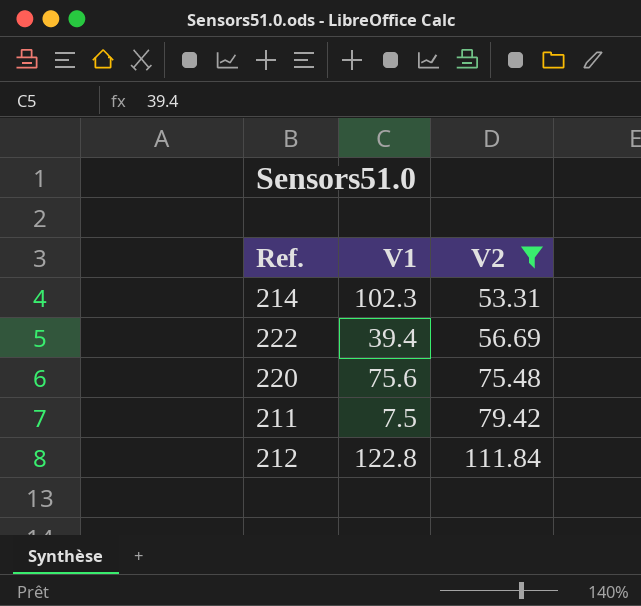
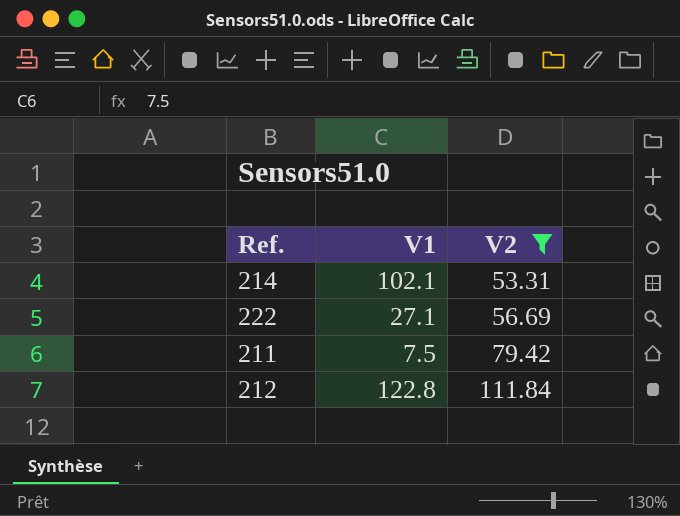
row 220: 75.6 | 75.48 -> none
214 | V1: 102.3 -> 102.1
222 | V1: 39.4 -> 27.1

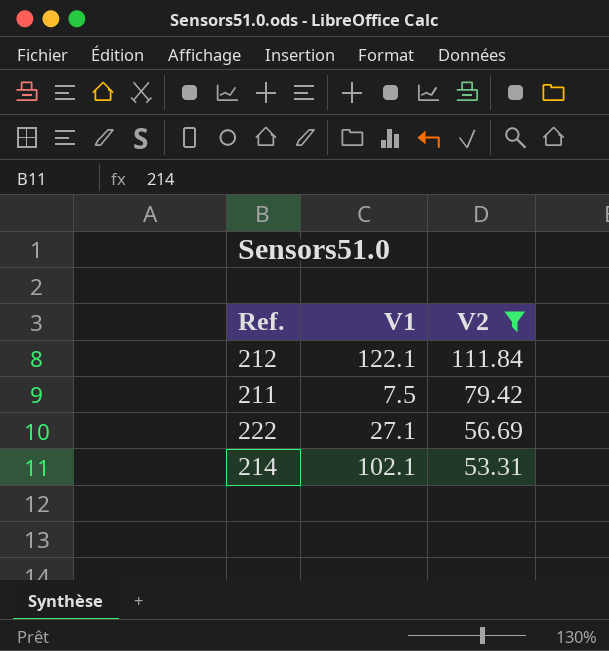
row order: V2 ascending -> V2 descending
212 | V1: 122.8 -> 122.1

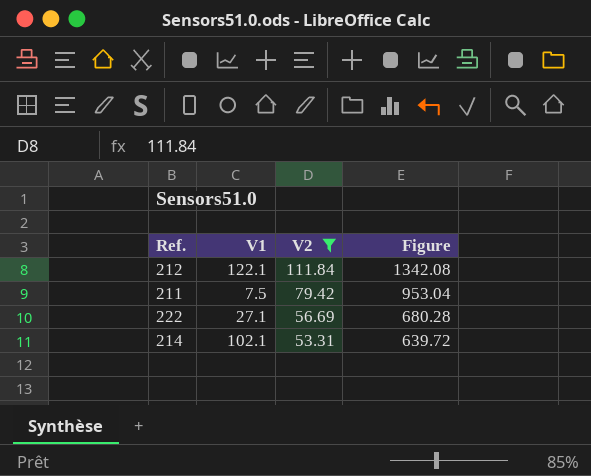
column Figure | formula: none -> [V2] * 12

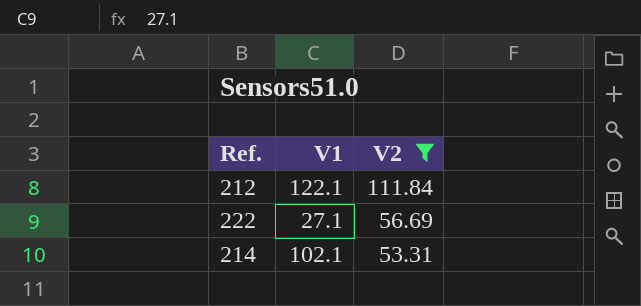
column Figure | formula: [V2] * 12 -> none
row 211: 7.5 | 79.42 | 953.04 -> none

